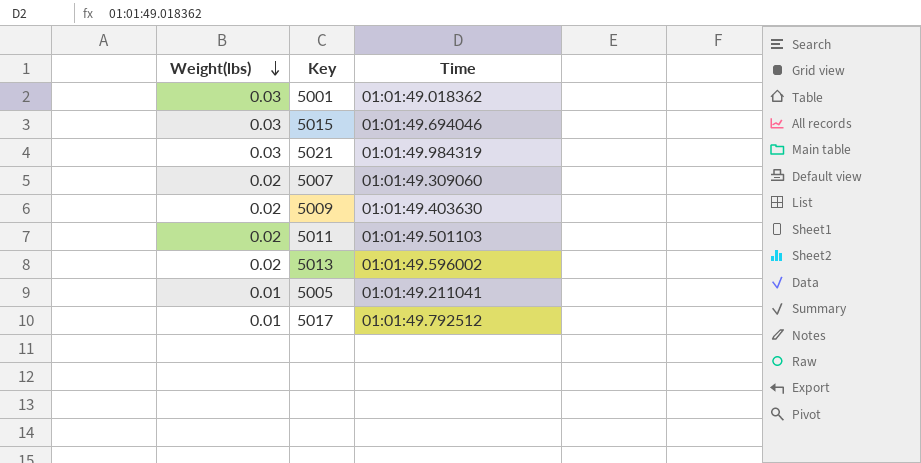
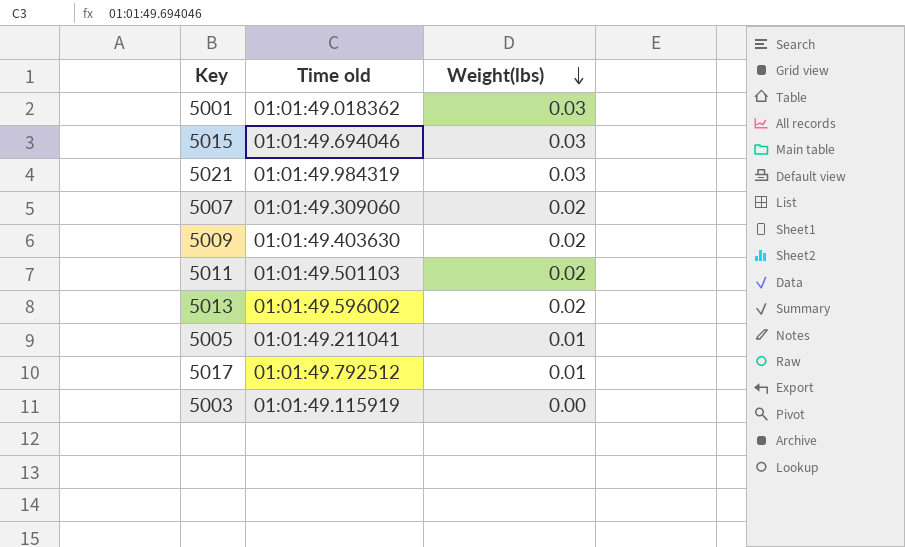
column name: Time -> Time old
column Weight(lbs) | position: 1 -> 3
row 5003: none -> 01:01:49.115919 | 0.00

